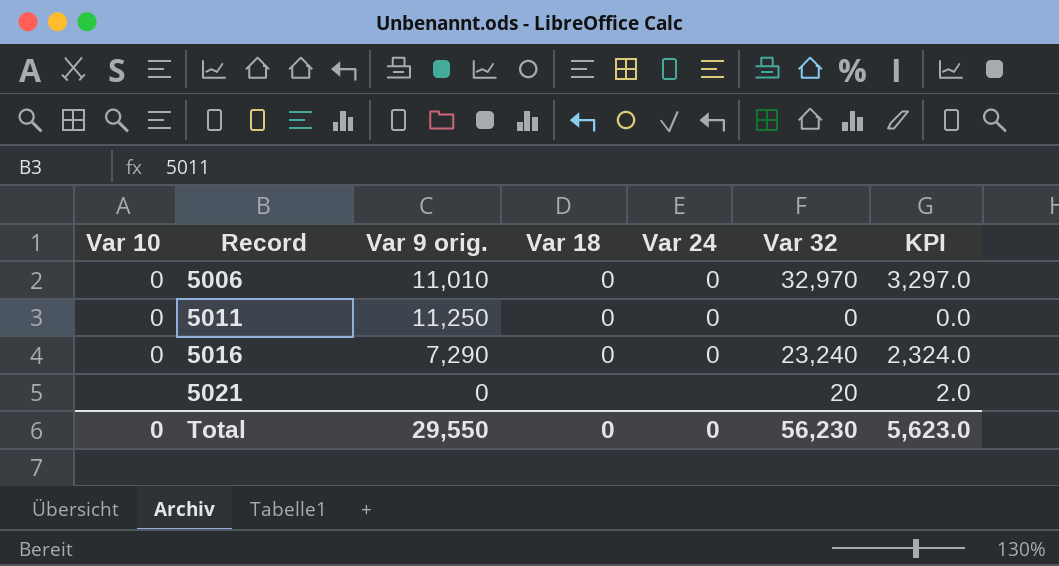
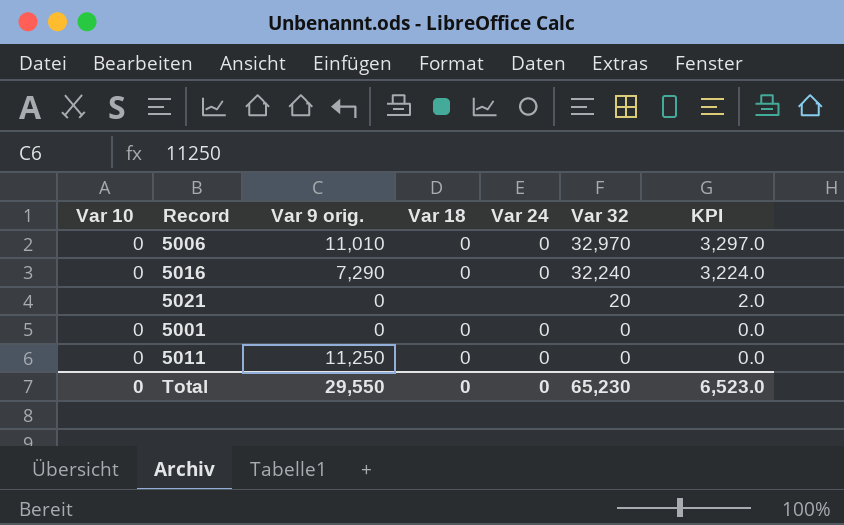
row order: Record ascending -> Var 32 descending
5016 | Var 32: 23,240 -> 32,240
5016 | KPI: 2,324.0 -> 3,224.0
row 5001: none -> 0 | 0 | 0 | 0 | 0 | 0.0
Total | Var 32: 56,230 -> 65,230
Total | KPI: 5,623.0 -> 6,523.0

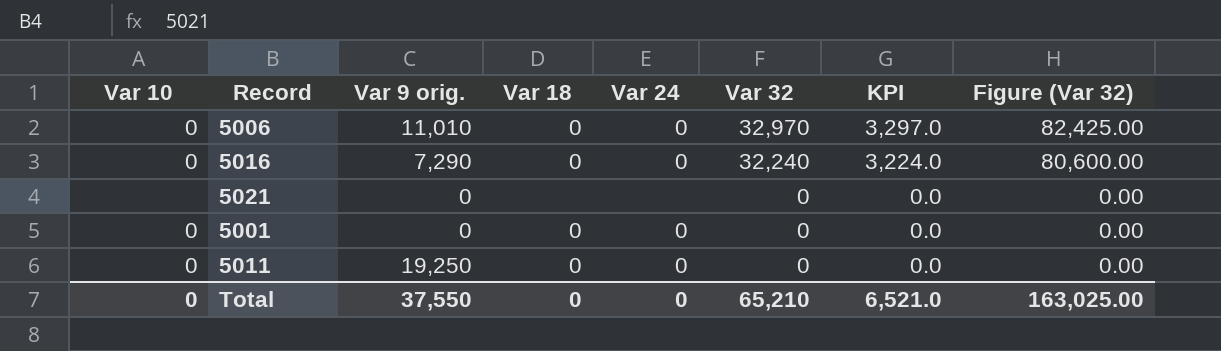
column Figure (Var 32) | formula: none -> [Var 32] * 2.5
5021 | Var 32: 20 -> 0
5021 | KPI: 2.0 -> 0.0
5011 | Var 9 orig.: 11,250 -> 19,250
Total | Var 9 orig.: 29,550 -> 37,550
Total | Var 32: 65,230 -> 65,210
Total | KPI: 6,523.0 -> 6,521.0

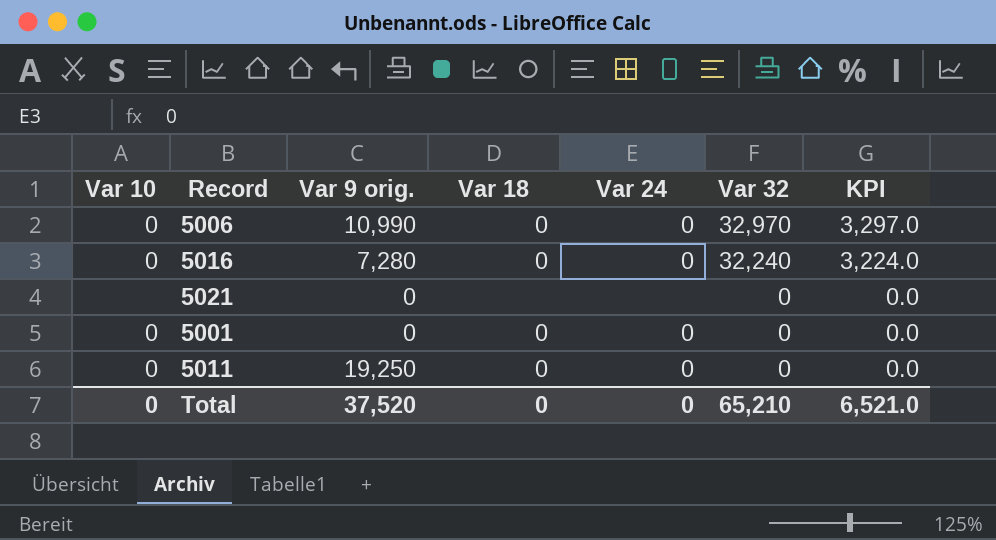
column Figure (Var 32) | formula: [Var 32] * 2.5 -> none
5006 | Var 9 orig.: 11,010 -> 10,990
5016 | Var 9 orig.: 7,290 -> 7,280
Total | Var 9 orig.: 37,550 -> 37,520

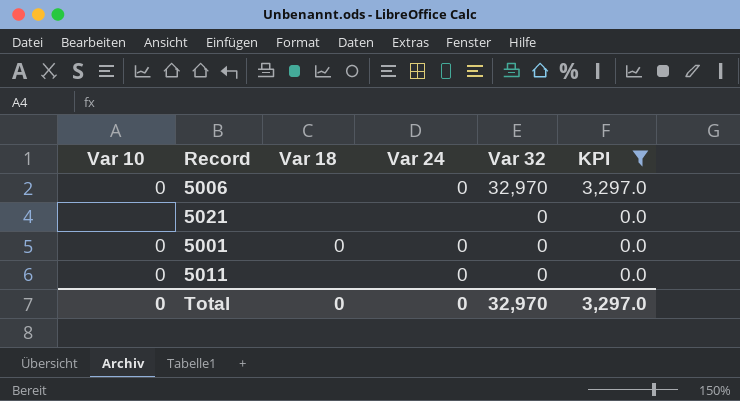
filter: none -> KPI != 3,224.0
column Var 9 orig. | position: 3 -> none
5006 | Var 18: 0 -> none
5011 | Var 18: 0 -> none
Total | Var 32: 65,210 -> 32,970
Total | KPI: 6,521.0 -> 3,297.0

